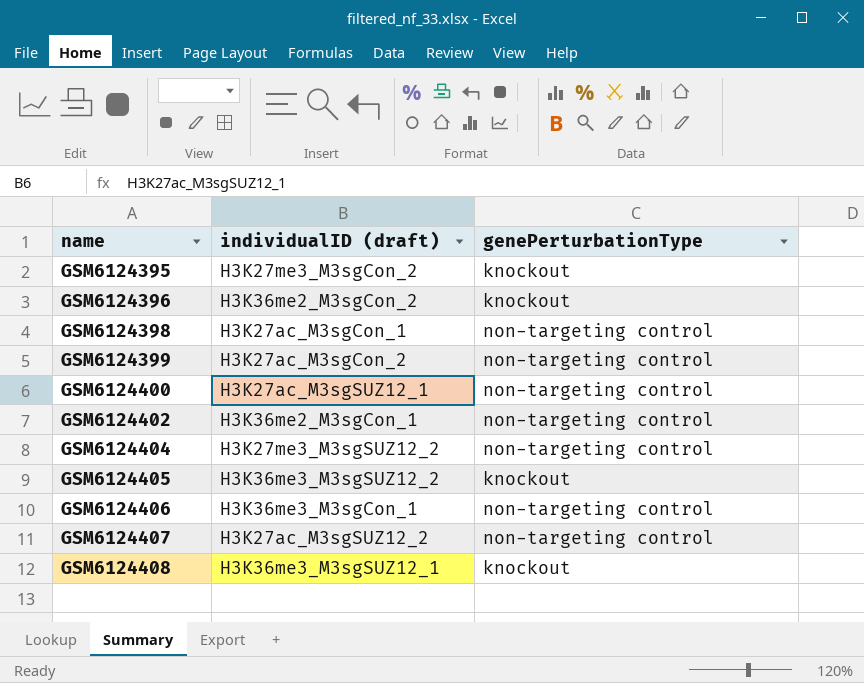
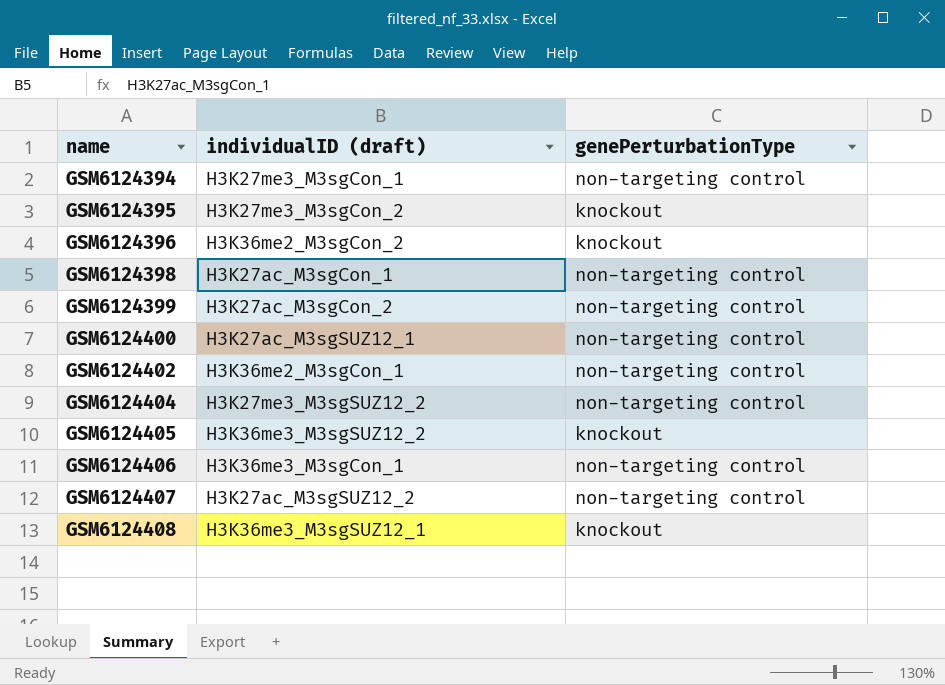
row GSM6124394: none -> H3K27me3_M3sgCon_1 | non-targeting control

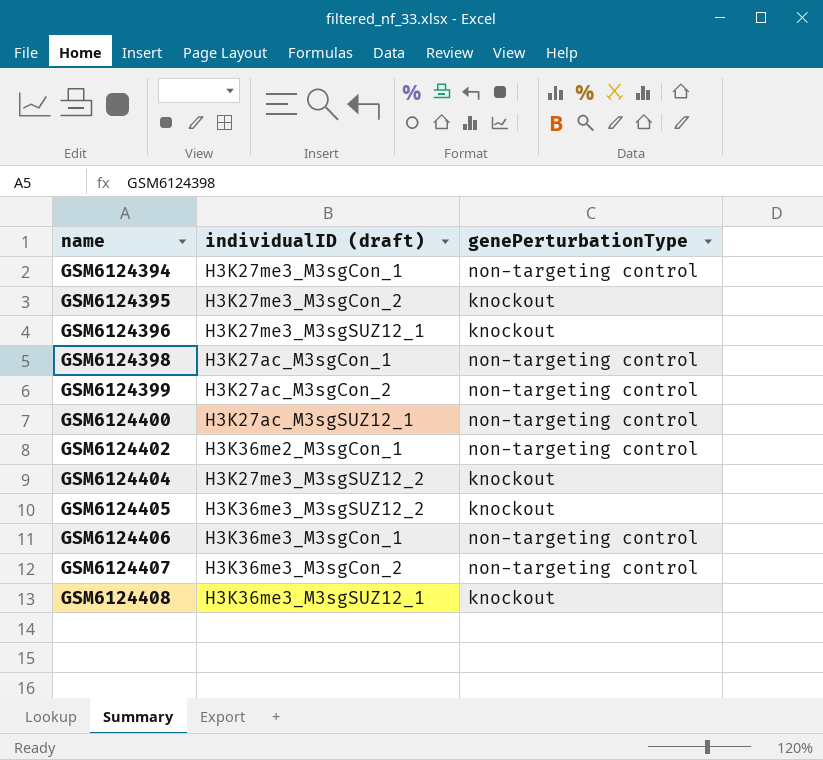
GSM6124396 | individualID (draft): H3K36me2_M3sgCon_2 -> H3K27me3_M3sgSUZ12_1
GSM6124404 | genePerturbationType: non-targeting control -> knockout
GSM6124407 | individualID (draft): H3K27ac_M3sgSUZ12_2 -> H3K36me3_M3sgCon_2

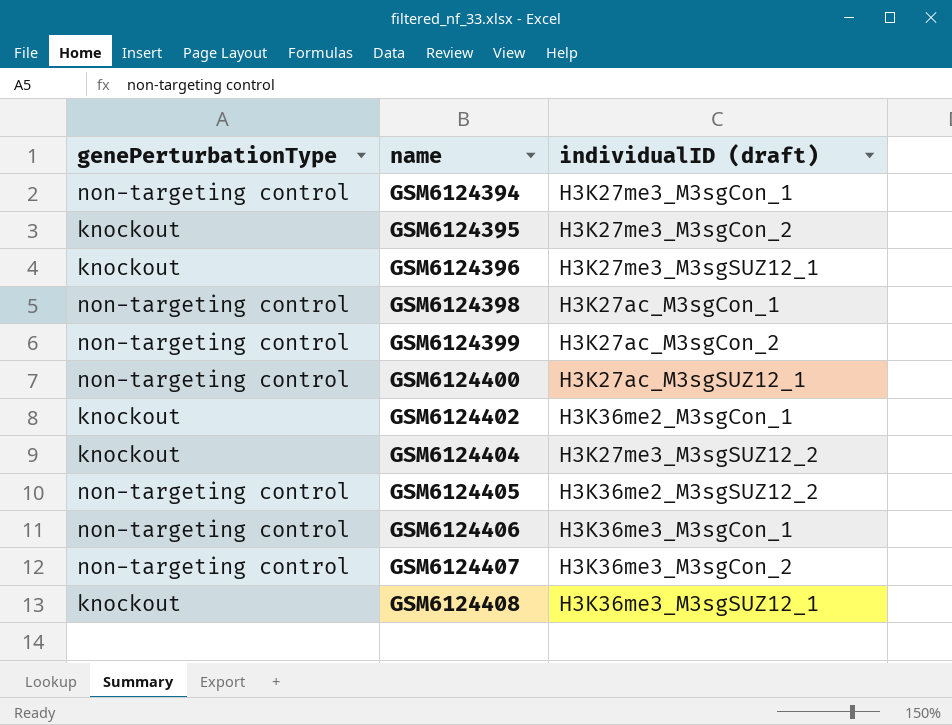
column genePerturbationType | position: 3 -> 1
GSM6124402 | genePerturbationType: non-targeting control -> knockout
GSM6124405 | genePerturbationType: knockout -> non-targeting control
GSM6124405 | individualID (draft): H3K36me3_M3sgSUZ12_2 -> H3K36me2_M3sgSUZ12_2

